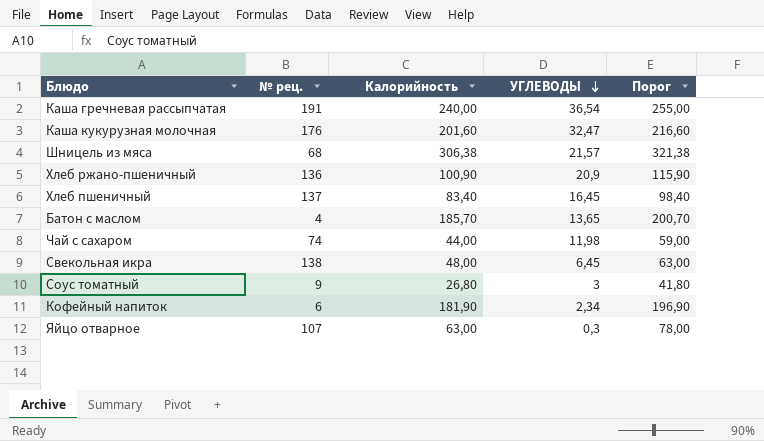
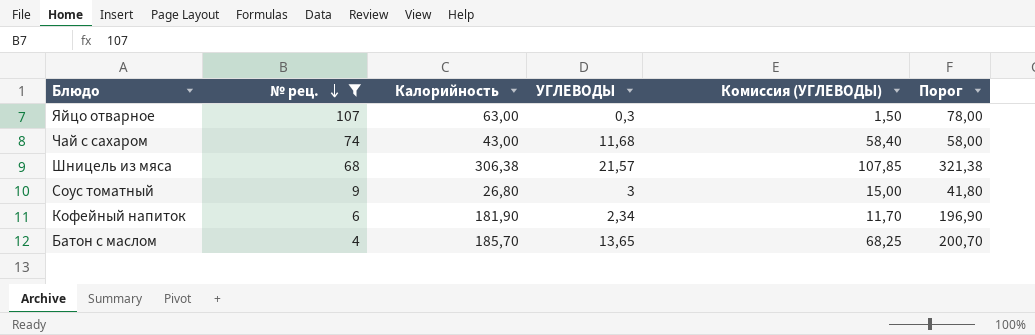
filter: none -> № рец. <= 107
row order: УГЛЕВОДЫ descending -> № рец. descending
column Комиссия (УГЛЕВОДЫ) | formula: none -> [УГЛЕВОДЫ] * 5
Чай с сахаром | Калорийность: 44,00 -> 43,00
Чай с сахаром | УГЛЕВОДЫ: 11,98 -> 11,68
Чай с сахаром | Порог: 59,00 -> 58,00

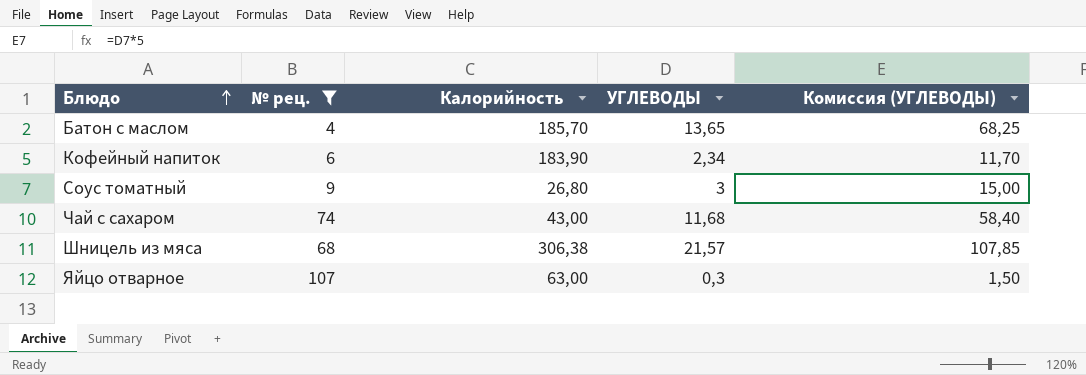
row order: № рец. descending -> Блюдо ascending
column Порог | formula: [Калорийность] + 15 -> none
Кофейный напиток | Калорийность: 181,90 -> 183,90

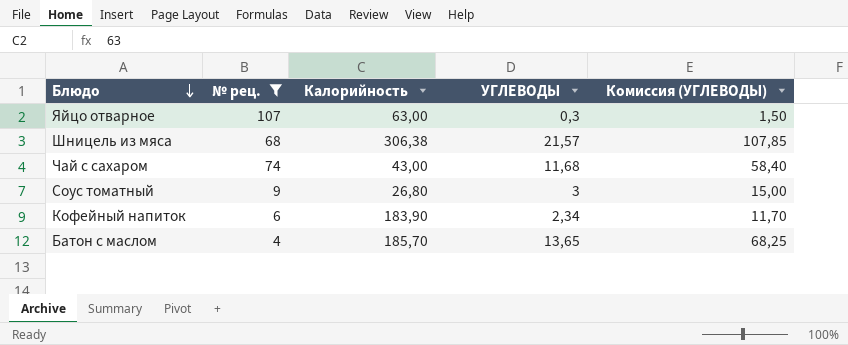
row order: Блюдо ascending -> Блюдо descending

